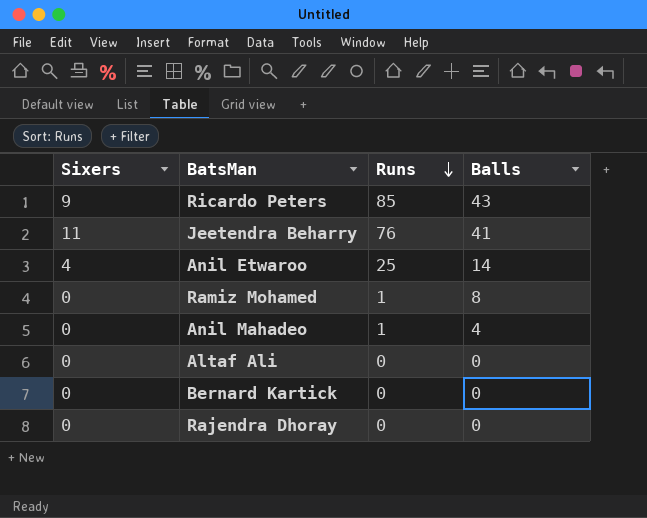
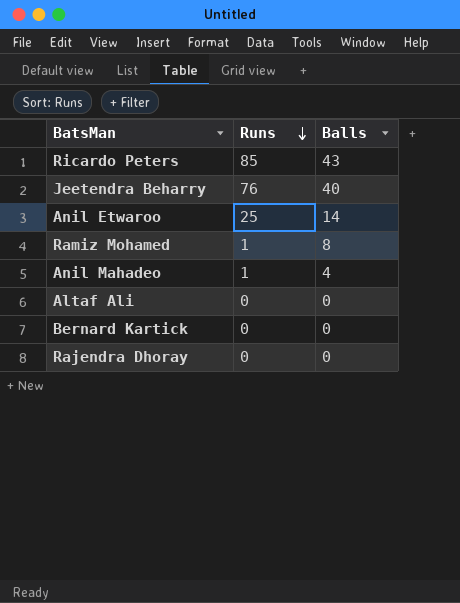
column Sixers | position: 1 -> none
Jeetendra Beharry | Balls: 41 -> 40

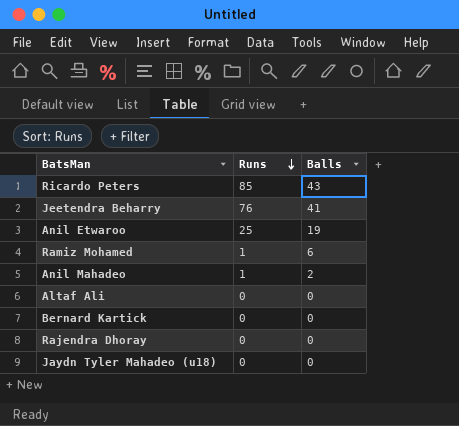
Jeetendra Beharry | Balls: 40 -> 41
Anil Etwaroo | Balls: 14 -> 19
Ramiz Mohamed | Balls: 8 -> 6
Anil Mahadeo | Balls: 4 -> 2
row Jaydn Tyler Mahadeo (u18): none -> 0 | 0

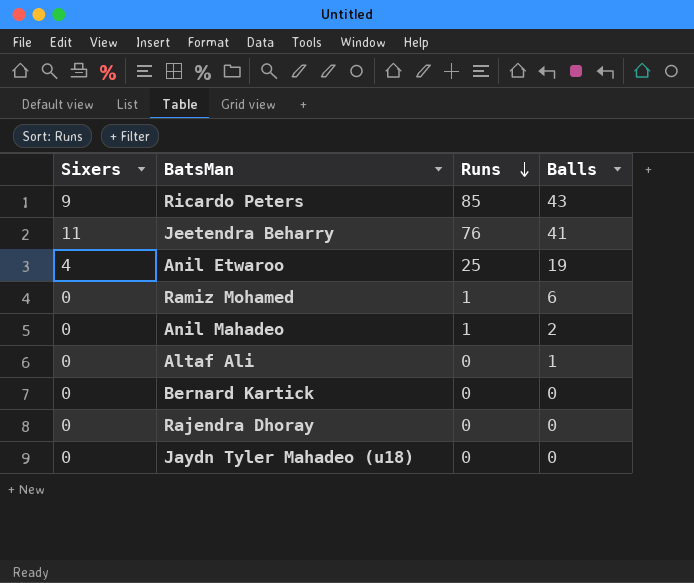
column Sixers | position: none -> 1
Altaf Ali | Balls: 0 -> 1

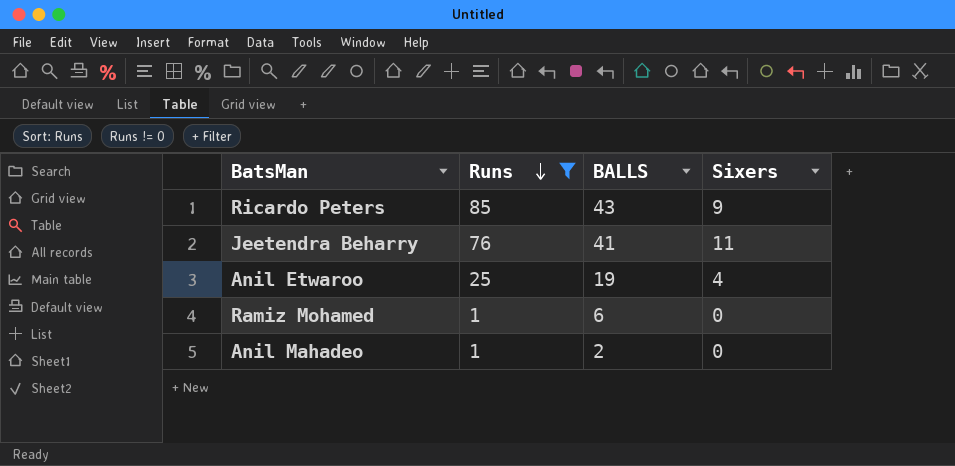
filter: none -> Runs != 0
column name: Balls -> BALLS
column Sixers | position: 1 -> 4

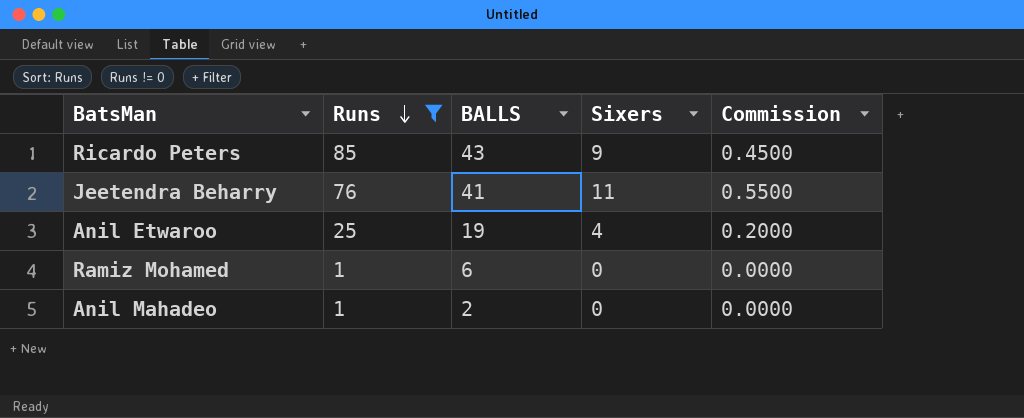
column Commission | formula: none -> [Sixers] * 0.05

